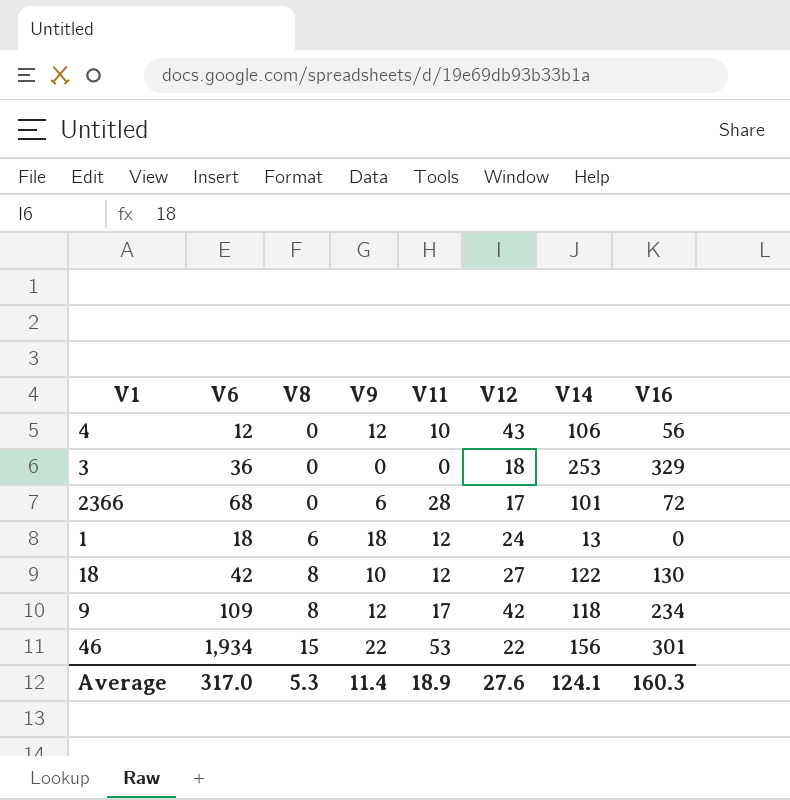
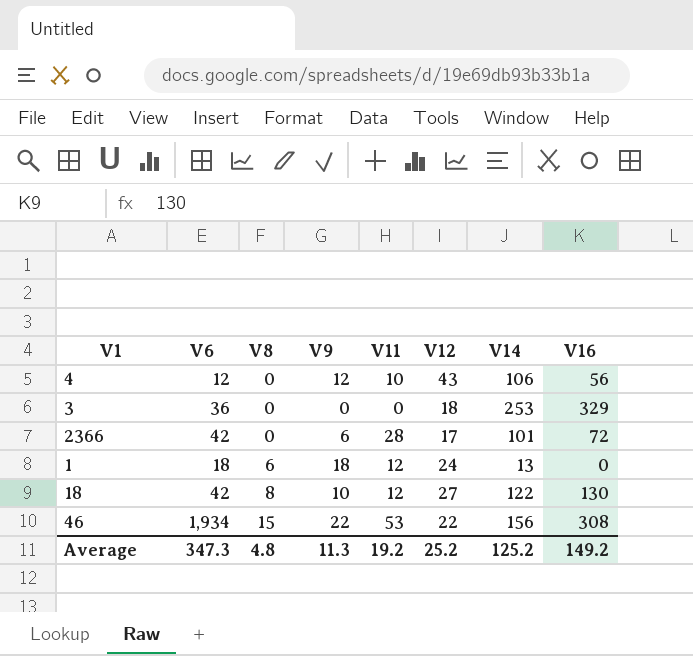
row 9: 109 | 8 | 12 | 17 | 42 | 118 | 234 -> none
2366 | V6: 68 -> 42
46 | V16: 301 -> 308
Average | V6: 317.0 -> 347.3
Average | V8: 5.3 -> 4.8
Average | V9: 11.4 -> 11.3
Average | V11: 18.9 -> 19.2
Average | V12: 27.6 -> 25.2
Average | V14: 124.1 -> 125.2
Average | V16: 160.3 -> 149.2

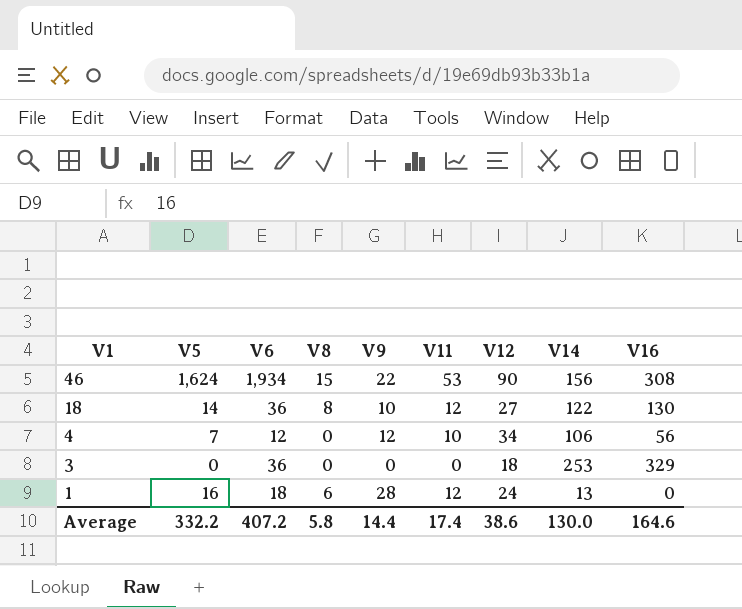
row order: V8 ascending -> V1 descending
column V5 | position: none -> 2
row 2366: 42 | 0 | 6 | 28 | 17 | 101 | 72 -> none
46 | V12: 22 -> 90
18 | V6: 42 -> 36
4 | V12: 43 -> 34
1 | V9: 18 -> 28
Average | V6: 347.3 -> 407.2
Average | V8: 4.8 -> 5.8
Average | V9: 11.3 -> 14.4
Average | V11: 19.2 -> 17.4
Average | V12: 25.2 -> 38.6
Average | V14: 125.2 -> 130.0
Average | V16: 149.2 -> 164.6

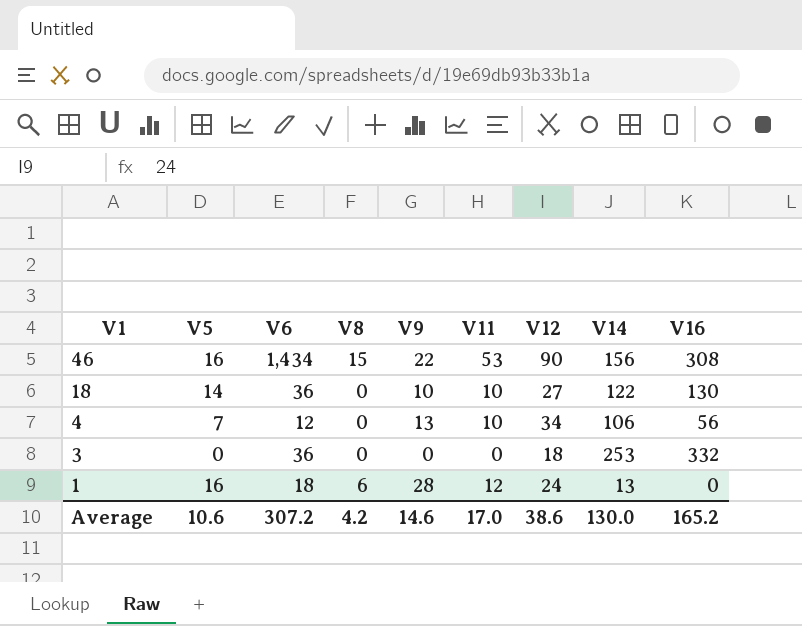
46 | V5: 1,624 -> 16
46 | V6: 1,934 -> 1,434
18 | V8: 8 -> 0
18 | V11: 12 -> 10
4 | V9: 12 -> 13
3 | V16: 329 -> 332
Average | V5: 332.2 -> 10.6
Average | V6: 407.2 -> 307.2
Average | V8: 5.8 -> 4.2
Average | V9: 14.4 -> 14.6
Average | V11: 17.4 -> 17.0
Average | V16: 164.6 -> 165.2

